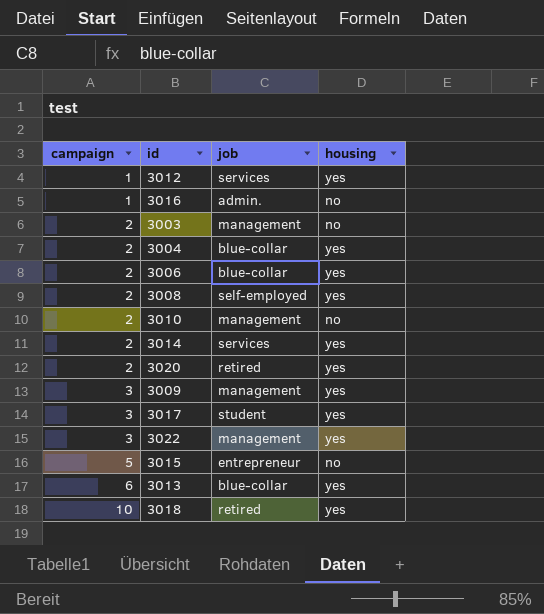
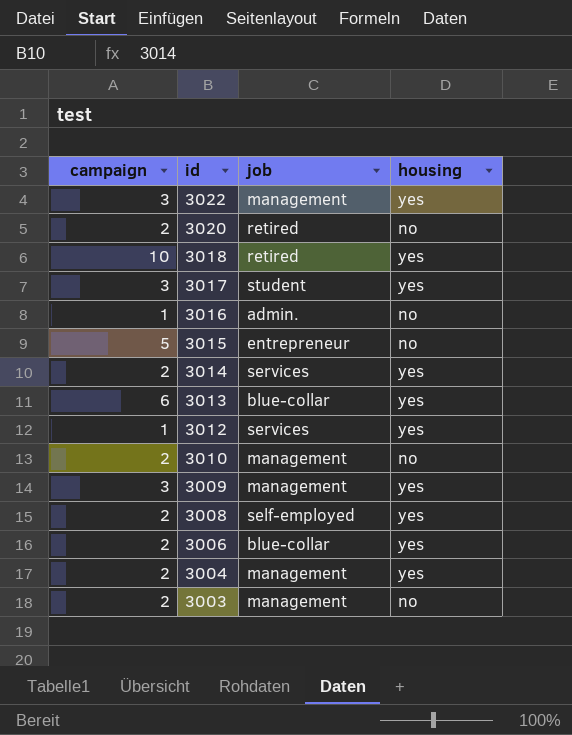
row order: campaign ascending -> id descending
3020 | housing: yes -> no
3004 | job: blue-collar -> management

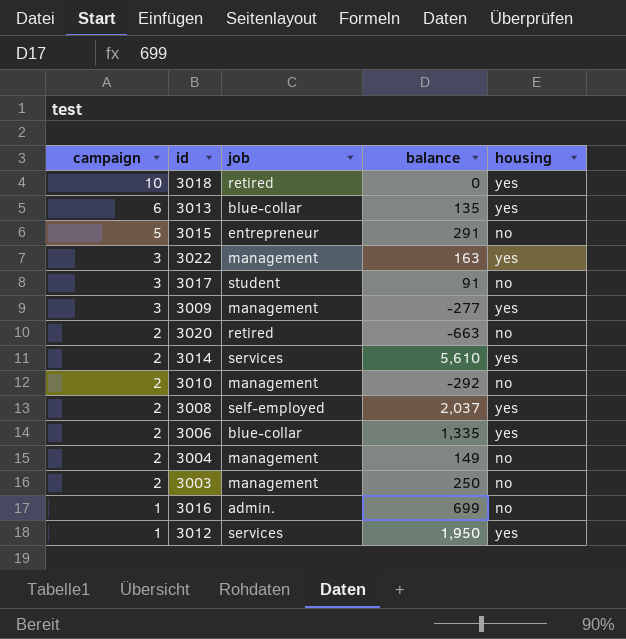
row order: id descending -> campaign descending
column balance | position: none -> 4
3017 | housing: yes -> no
3004 | housing: yes -> no

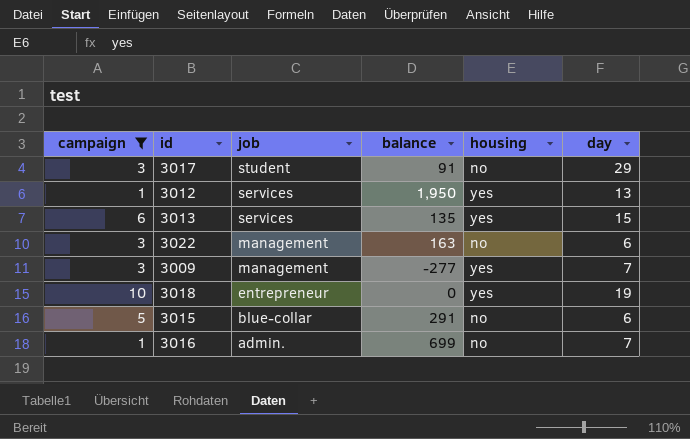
filter: none -> campaign != 2
row order: campaign descending -> job descending
column day | position: none -> 6
3013 | job: blue-collar -> services
3022 | housing: yes -> no
3018 | job: retired -> entrepreneur
3015 | job: entrepreneur -> blue-collar

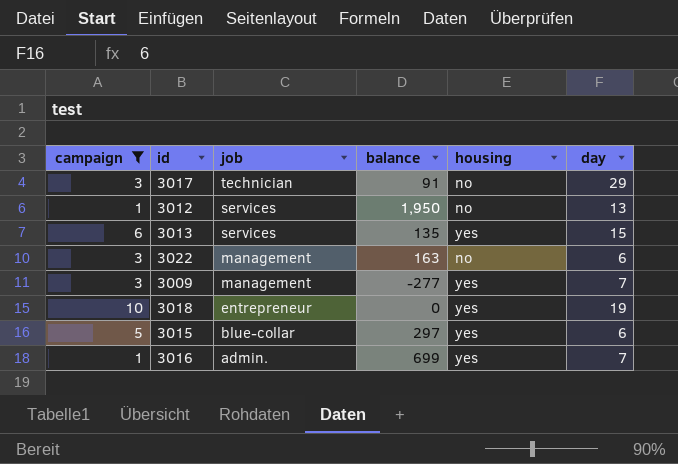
3017 | job: student -> technician
3012 | housing: yes -> no
3015 | balance: 291 -> 297
3015 | housing: no -> yes
3016 | housing: no -> yes

